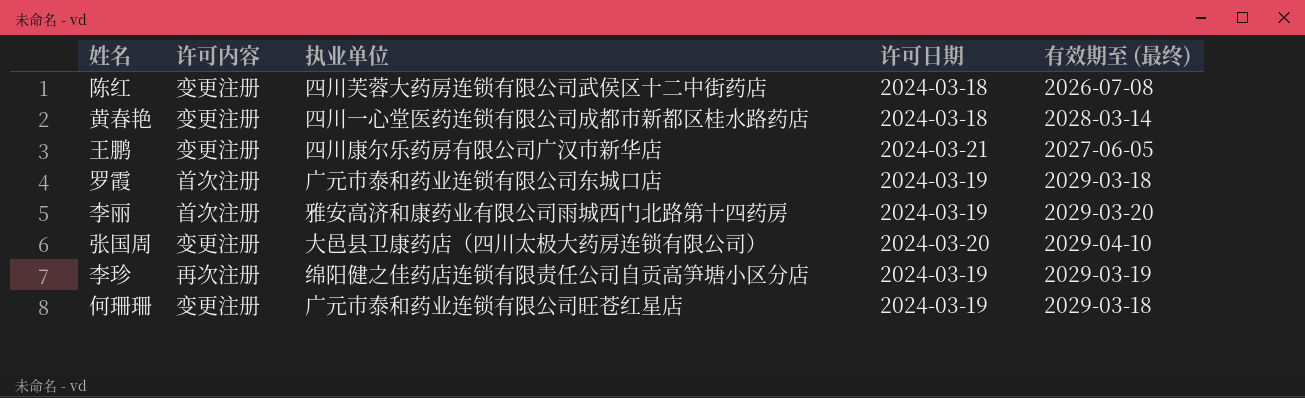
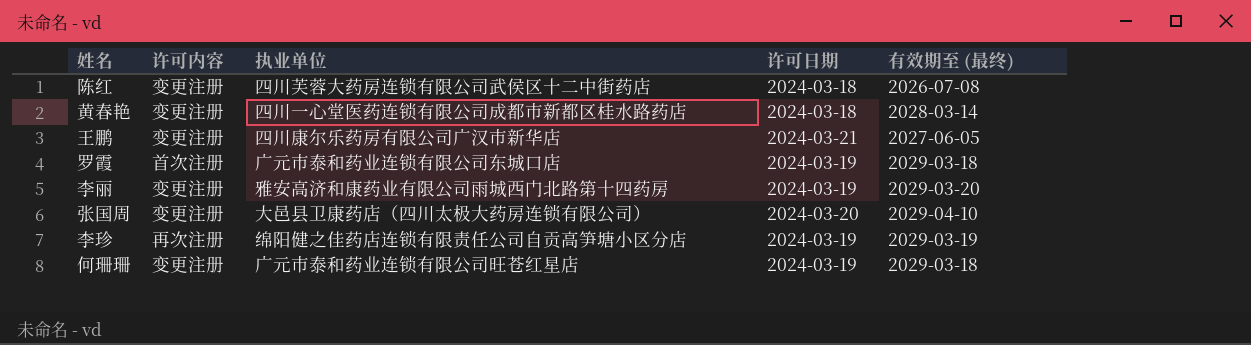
李丽 | 许可内容: 首次注册 -> 变更注册

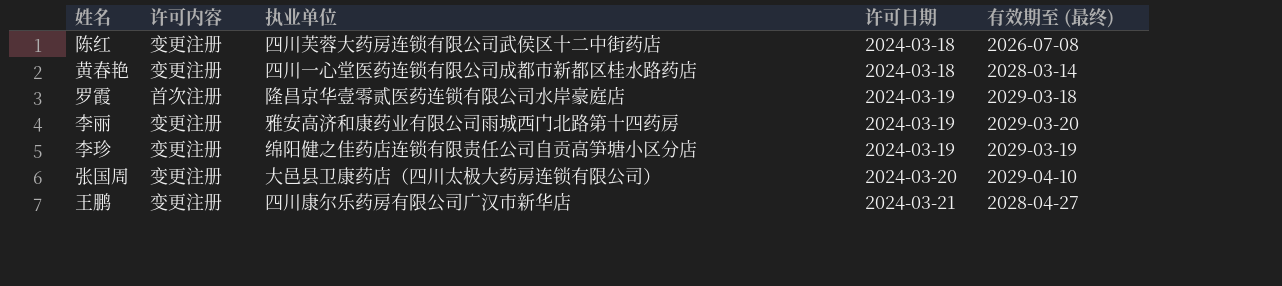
row order: none -> 许可日期 ascending
row 何珊珊: 变更注册 | 广元市泰和药业连锁有限公司旺苍红星店 | 2024-03-19 | 2029-03-18 -> none
罗霞 | 执业单位: 广元市泰和药业连锁有限公司东城口店 -> 隆昌京华壹零贰医药连锁有限公司水岸豪庭店
李珍 | 许可内容: 再次注册 -> 变更注册
王鹏 | 有效期至 (最终): 2027-06-05 -> 2028-04-27

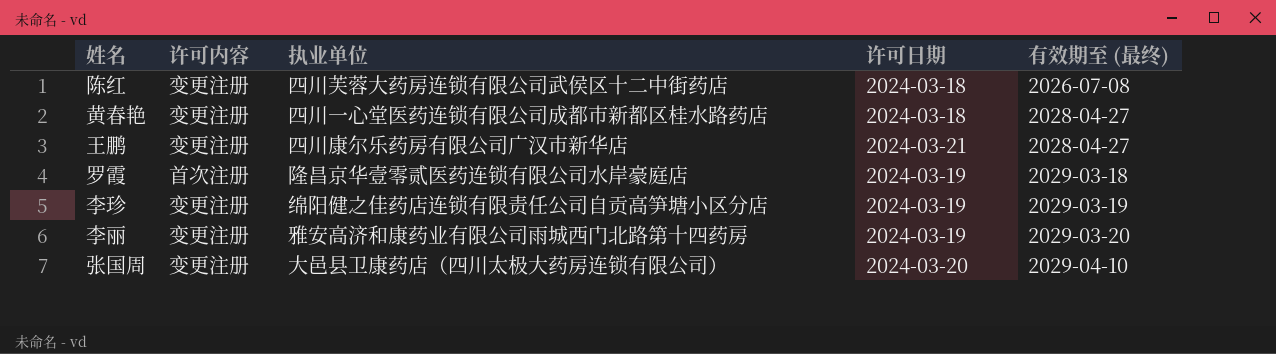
row order: 许可日期 ascending -> 有效期至 (最终) ascending
黄春艳 | 有效期至 (最终): 2028-03-14 -> 2028-04-27

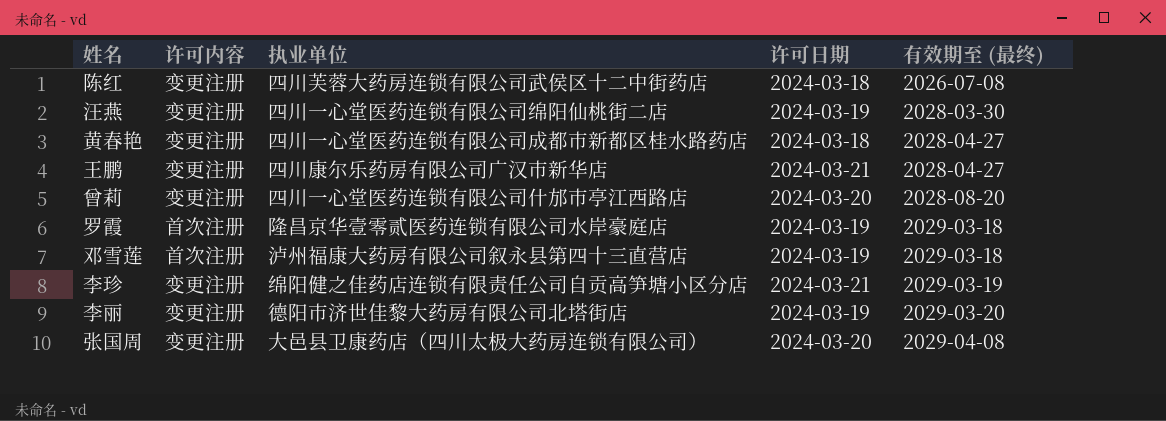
row 汪燕: none -> 变更注册 | 四川一心堂医药连锁有限公司绵阳仙桃街二店 | 2024-03-19 | 2028-03-30
row 曾莉: none -> 变更注册 | 四川一心堂医药连锁有限公司什邡市亭江西路店 | 2024-03-20 | 2028-08-20
row 邓雪莲: none -> 首次注册 | 泸州福康大药房有限公司叙永县第四十三直营店 | 2024-03-19 | 2029-03-18
李珍 | 许可日期: 2024-03-19 -> 2024-03-21
李丽 | 执业单位: 雅安高济和康药业有限公司雨城西门北路第十四药房 -> 德阳市济世佳黎大药房有限公司北塔街店
张国周 | 有效期至 (最终): 2029-04-10 -> 2029-04-08

